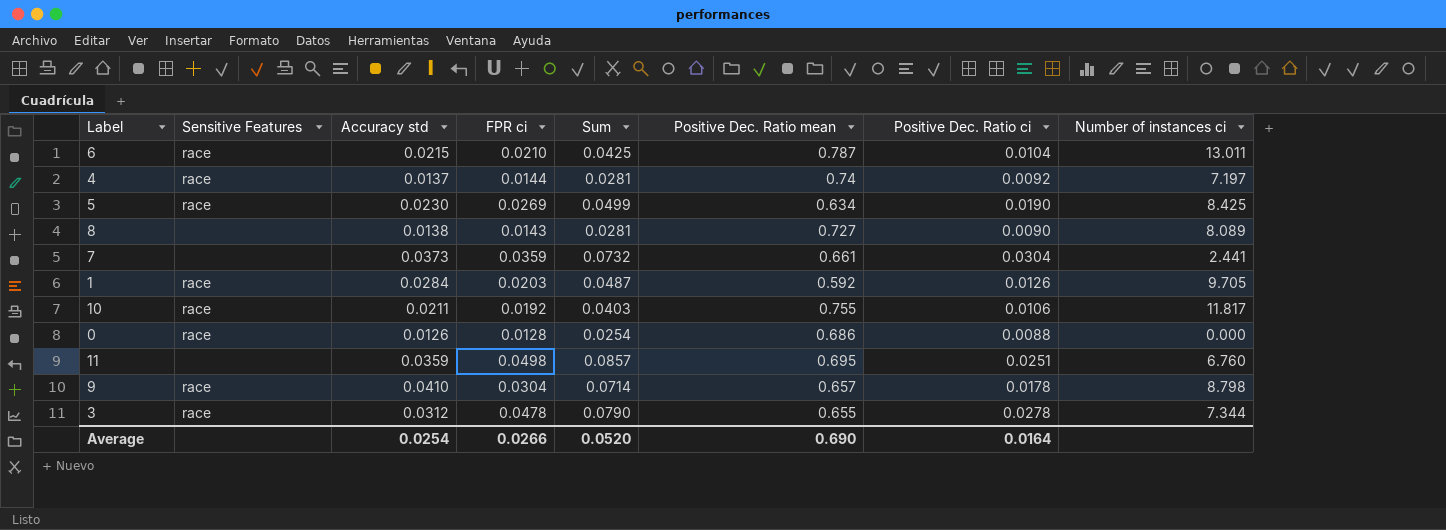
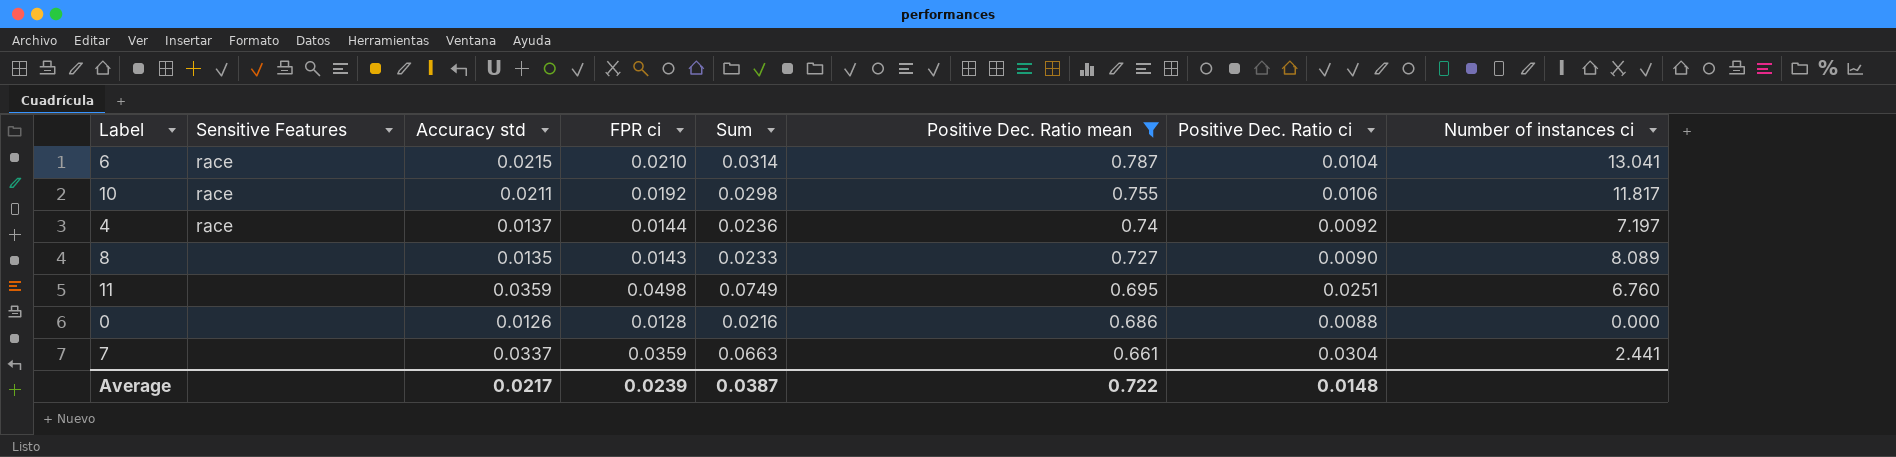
filter: none -> Positive Dec. Ratio mean >= 0.661
row order: none -> Positive Dec. Ratio mean descending
column Sum | formula: [Accuracy std] + [FPR ci] -> [FPR ci] + [Positive Dec. Ratio ci]
6 | Number of instances ci: 13.011 -> 13.041
8 | Accuracy std: 0.0138 -> 0.0135
0 | Sensitive Features: race -> none
7 | Accuracy std: 0.0373 -> 0.0337
Average | Accuracy std: 0.0254 -> 0.0217
Average | FPR ci: 0.0266 -> 0.0239
Average | Sum: 0.0520 -> 0.0387
Average | Positive Dec. Ratio mean: 0.690 -> 0.722
Average | Positive Dec. Ratio ci: 0.0164 -> 0.0148

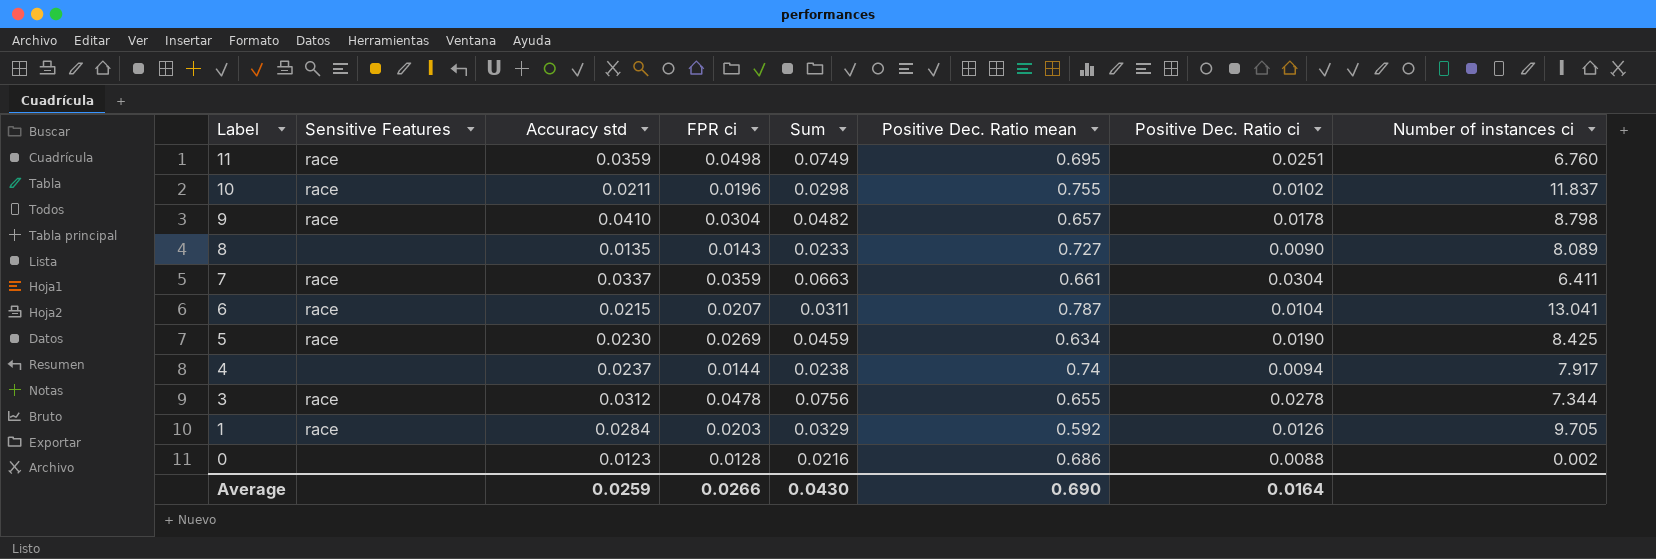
filter: Positive Dec. Ratio mean >= 0.661 -> none
row order: Positive Dec. Ratio mean descending -> Label descending
11 | Sensitive Features: none -> race
10 | FPR ci: 0.0192 -> 0.0196
10 | Positive Dec. Ratio ci: 0.0106 -> 0.0102
10 | Number of instances ci: 11.817 -> 11.837
7 | Sensitive Features: none -> race
7 | Number of instances ci: 2.441 -> 6.411
6 | FPR ci: 0.0210 -> 0.0207
6 | Sum: 0.0314 -> 0.0311
4 | Sensitive Features: race -> none
4 | Accuracy std: 0.0137 -> 0.0237
4 | Sum: 0.0236 -> 0.0238
4 | Positive Dec. Ratio ci: 0.0092 -> 0.0094
4 | Number of instances ci: 7.197 -> 7.917
0 | Accuracy std: 0.0126 -> 0.0123
0 | Number of instances ci: 0.000 -> 0.002
Average | Accuracy std: 0.0217 -> 0.0259
Average | FPR ci: 0.0239 -> 0.0266
Average | Sum: 0.0387 -> 0.0430
Average | Positive Dec. Ratio mean: 0.722 -> 0.690
Average | Positive Dec. Ratio ci: 0.0148 -> 0.0164

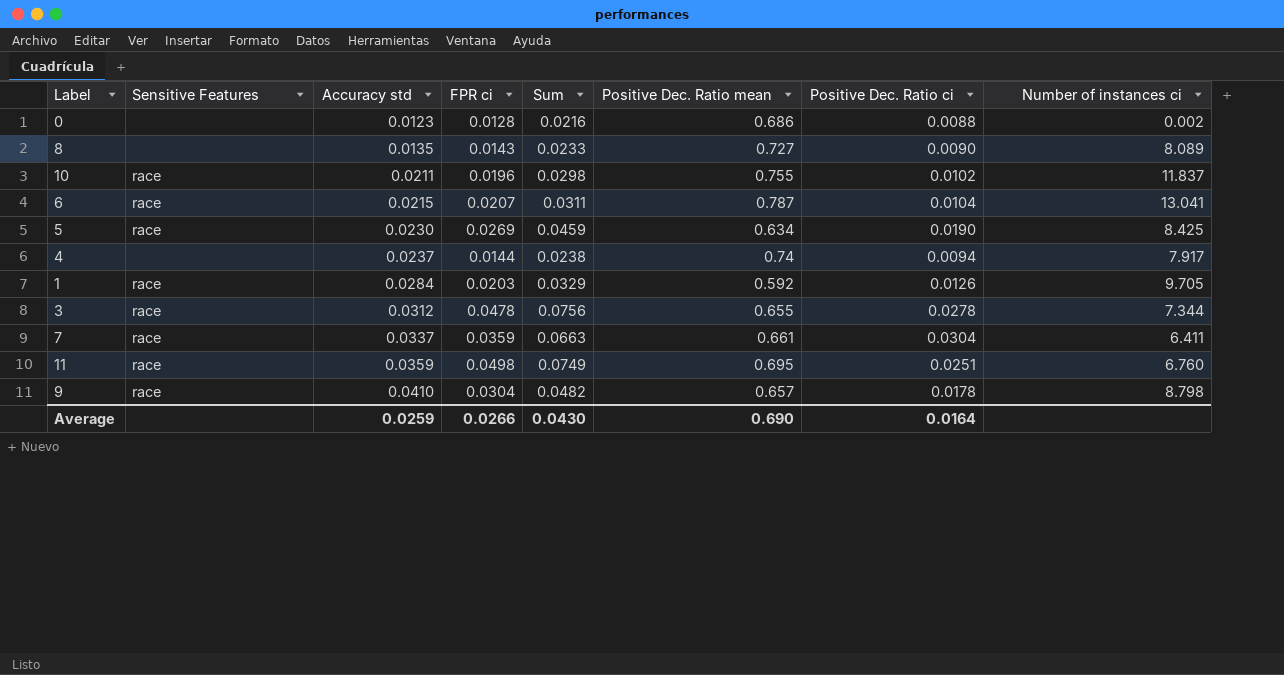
row order: Label descending -> Accuracy std ascending

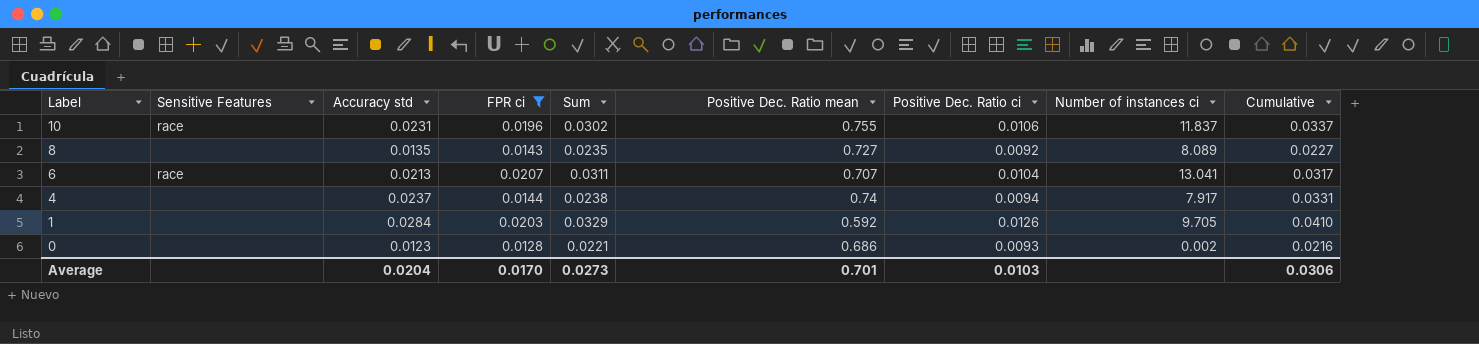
filter: none -> FPR ci <= 0.0207
row order: Accuracy std ascending -> Label descending
column Cumulative | formula: none -> [Accuracy std] + [Positive Dec. Ratio ci]
10 | Accuracy std: 0.0211 -> 0.0231
10 | Sum: 0.0298 -> 0.0302
10 | Positive Dec. Ratio ci: 0.0102 -> 0.0106
8 | Sum: 0.0233 -> 0.0235
8 | Positive Dec. Ratio ci: 0.0090 -> 0.0092
6 | Accuracy std: 0.0215 -> 0.0213
6 | Positive Dec. Ratio mean: 0.787 -> 0.707
1 | Sensitive Features: race -> none
0 | Sum: 0.0216 -> 0.0221
0 | Positive Dec. Ratio ci: 0.0088 -> 0.0093
Average | Accuracy std: 0.0259 -> 0.0204
Average | FPR ci: 0.0266 -> 0.0170
Average | Sum: 0.0430 -> 0.0273
Average | Positive Dec. Ratio mean: 0.690 -> 0.701
Average | Positive Dec. Ratio ci: 0.0164 -> 0.0103

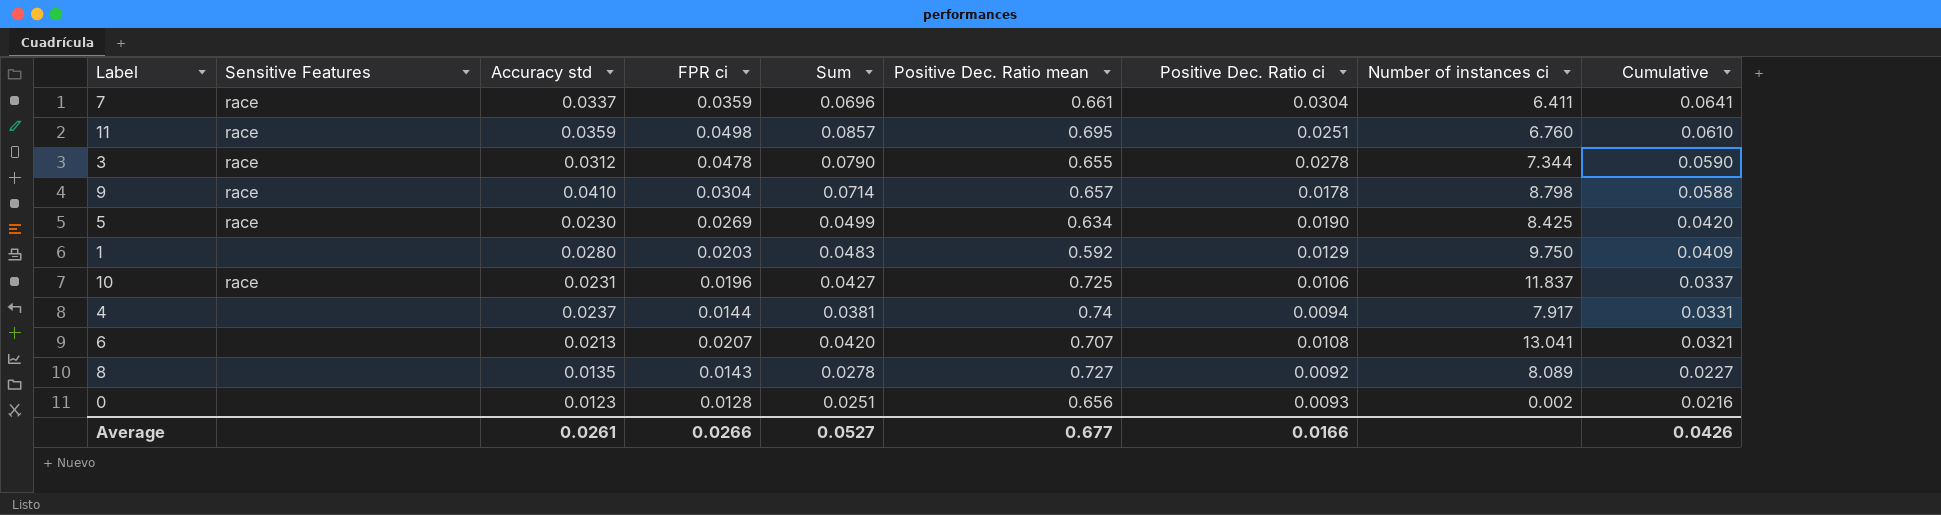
filter: FPR ci <= 0.0207 -> none
row order: Label descending -> Cumulative descending
column Sum | formula: [FPR ci] + [Positive Dec. Ratio ci] -> [Accuracy std] + [FPR ci]
1 | Accuracy std: 0.0284 -> 0.0280
1 | Positive Dec. Ratio ci: 0.0126 -> 0.0129
1 | Number of instances ci: 9.705 -> 9.750
1 | Cumulative: 0.0410 -> 0.0409
10 | Positive Dec. Ratio mean: 0.755 -> 0.725
6 | Sensitive Features: race -> none
6 | Positive Dec. Ratio ci: 0.0104 -> 0.0108
6 | Cumulative: 0.0317 -> 0.0321
0 | Positive Dec. Ratio mean: 0.686 -> 0.656
Average | Accuracy std: 0.0204 -> 0.0261
Average | FPR ci: 0.0170 -> 0.0266
Average | Sum: 0.0273 -> 0.0527
Average | Positive Dec. Ratio mean: 0.701 -> 0.677
Average | Positive Dec. Ratio ci: 0.0103 -> 0.0166
Average | Cumulative: 0.0306 -> 0.0426

